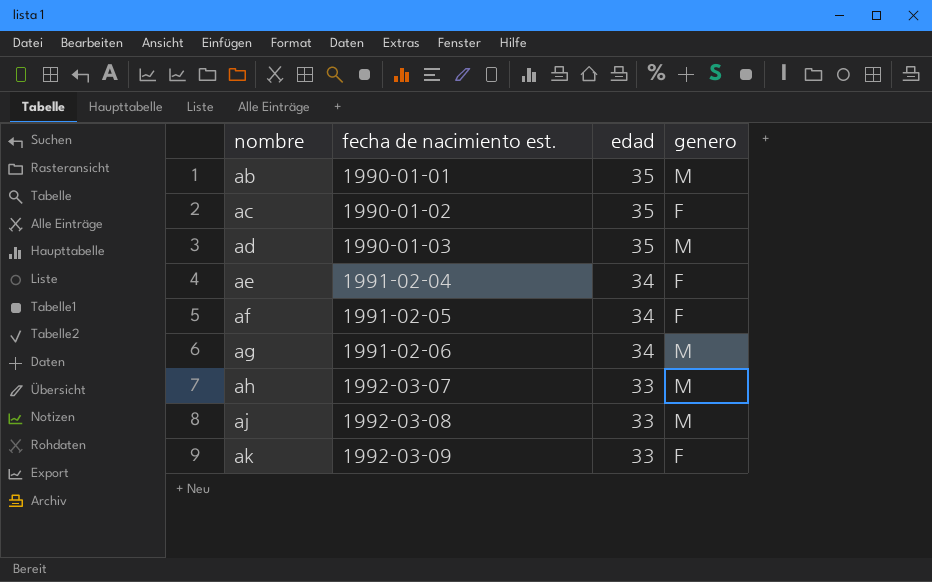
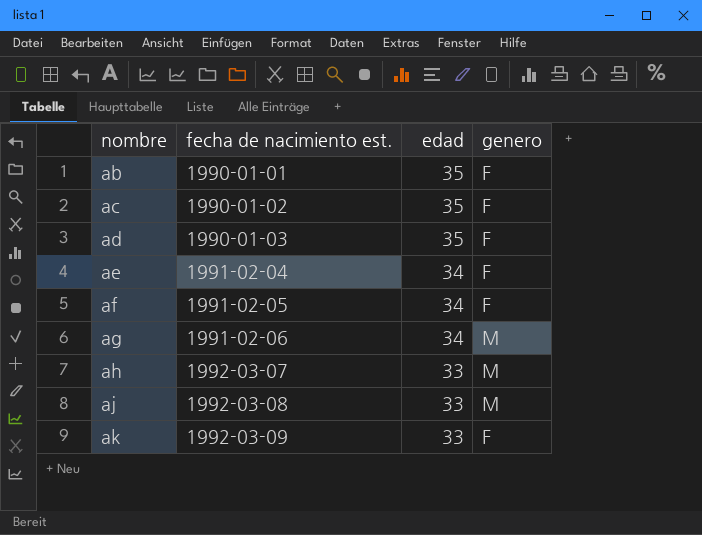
ab | genero: M -> F
ad | genero: M -> F

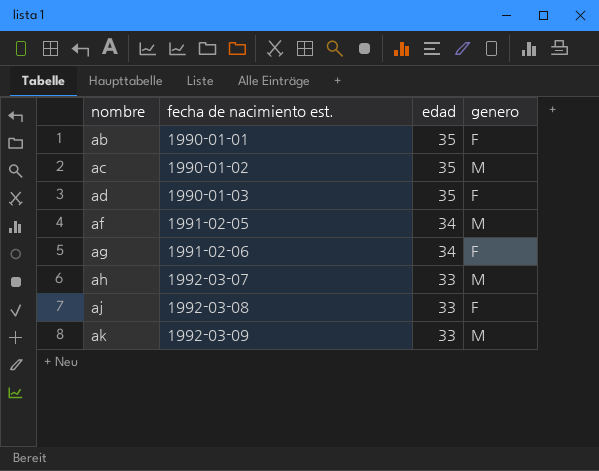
row ae: 1991-02-04 | 34 | F -> none
ac | genero: F -> M
af | genero: F -> M
ag | genero: M -> F
aj | genero: M -> F
ak | genero: F -> M

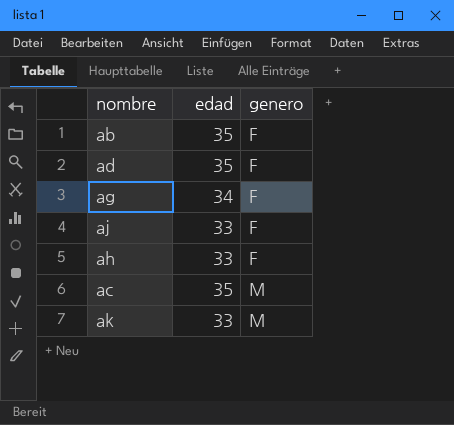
row order: nombre ascending -> genero ascending
column fecha de nacimiento est. | position: 2 -> none
row af: 1991-02-05 | 34 | M -> none
ah | genero: M -> F

